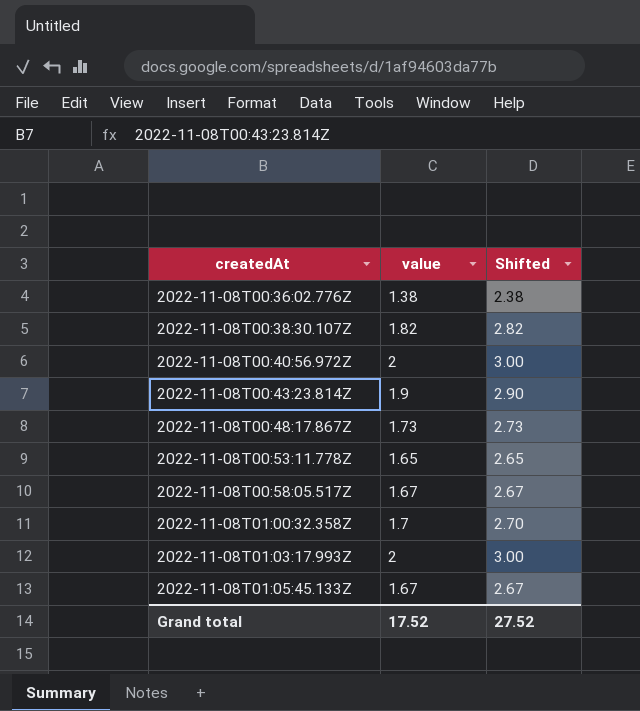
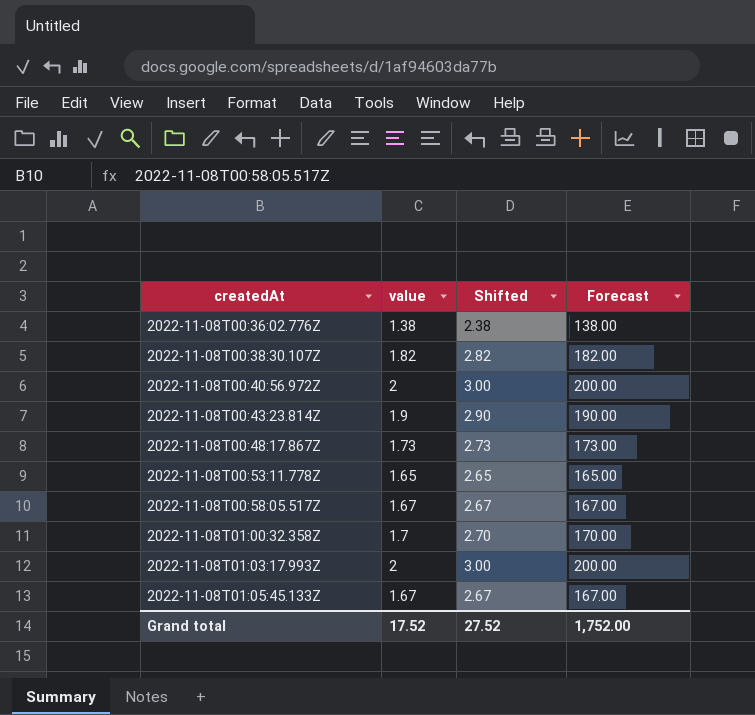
column Forecast | formula: none -> [value] * 100

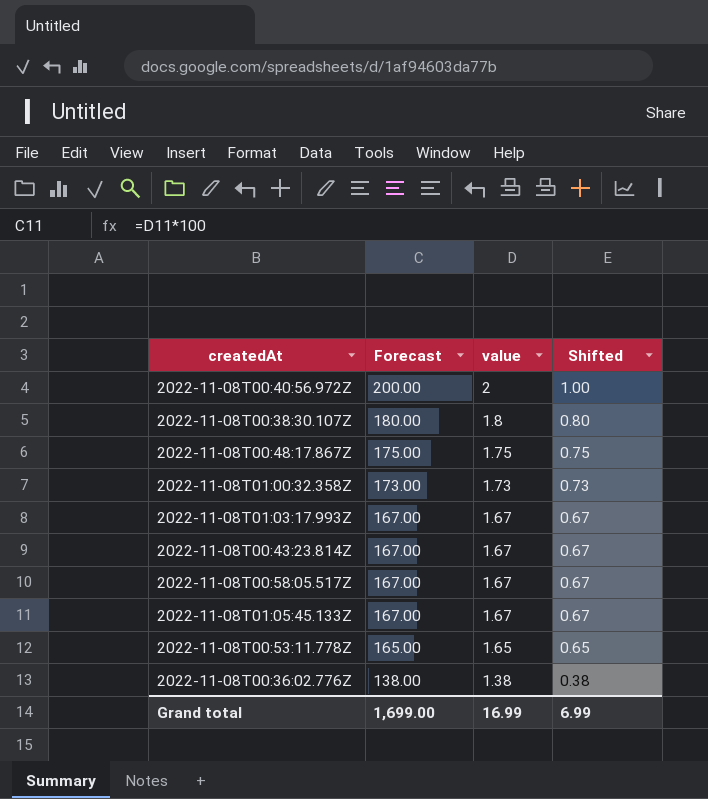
row order: createdAt ascending -> Forecast descending
column Forecast | position: 4 -> 2
column Shifted | formula: [value] + 1 -> [value] - 1
2022-11-08T00:38:30.107Z | Forecast: 182.00 -> 180.00
2022-11-08T00:38:30.107Z | value: 1.82 -> 1.8
2022-11-08T00:48:17.867Z | Forecast: 173.00 -> 175.00
2022-11-08T00:48:17.867Z | value: 1.73 -> 1.75
2022-11-08T01:00:32.358Z | Forecast: 170.00 -> 173.00
2022-11-08T01:00:32.358Z | value: 1.7 -> 1.73
2022-11-08T01:03:17.993Z | Forecast: 200.00 -> 167.00
2022-11-08T01:03:17.993Z | value: 2 -> 1.67
2022-11-08T00:43:23.814Z | Forecast: 190.00 -> 167.00
2022-11-08T00:43:23.814Z | value: 1.9 -> 1.67
Grand total | Forecast: 1,752.00 -> 1,699.00
Grand total | value: 17.52 -> 16.99
Grand total | Shifted: 27.52 -> 6.99

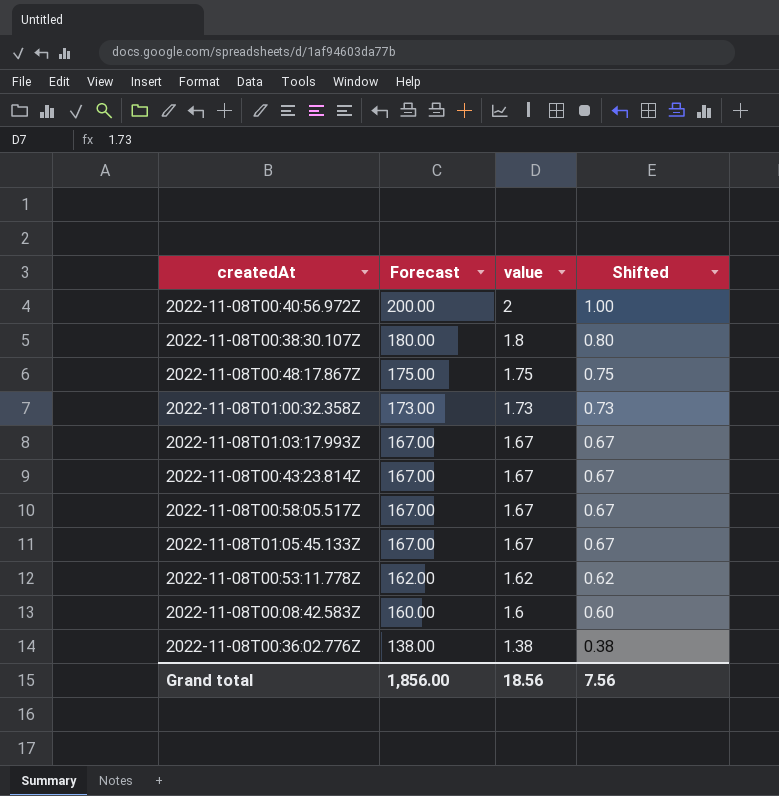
2022-11-08T00:53:11.778Z | Forecast: 165.00 -> 162.00
2022-11-08T00:53:11.778Z | value: 1.65 -> 1.62
2022-11-08T00:53:11.778Z | Shifted: 0.65 -> 0.62
row 2022-11-08T00:08:42.583Z: none -> 160.00 | 1.6 | 0.60
Grand total | Forecast: 1,699.00 -> 1,856.00
Grand total | value: 16.99 -> 18.56
Grand total | Shifted: 6.99 -> 7.56

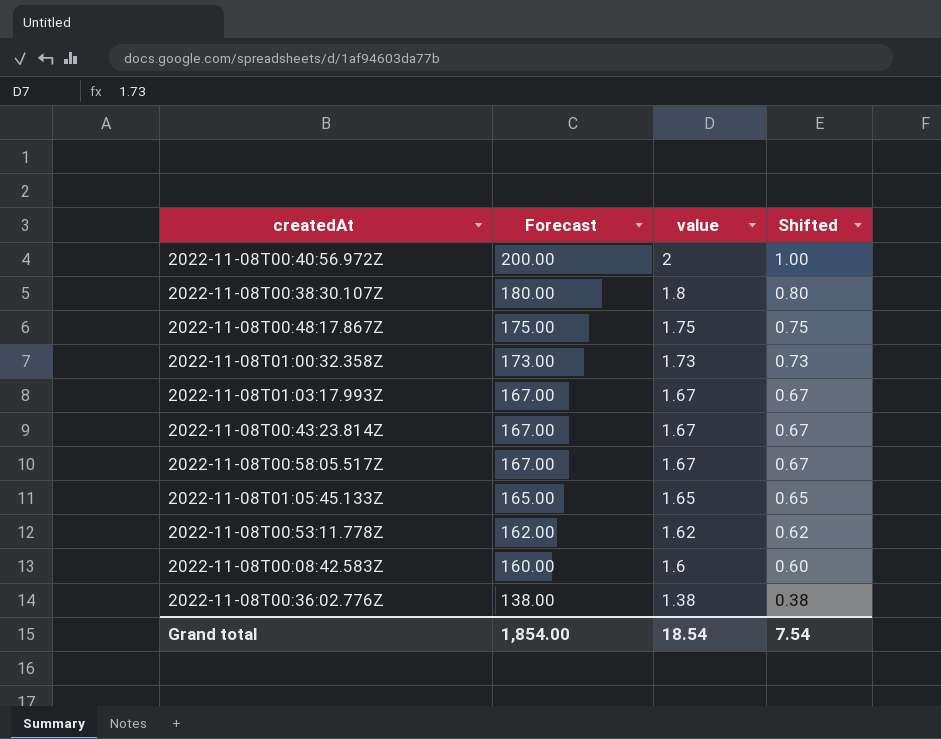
2022-11-08T01:05:45.133Z | Forecast: 167.00 -> 165.00
2022-11-08T01:05:45.133Z | value: 1.67 -> 1.65
2022-11-08T01:05:45.133Z | Shifted: 0.67 -> 0.65
Grand total | Forecast: 1,856.00 -> 1,854.00
Grand total | value: 18.56 -> 18.54
Grand total | Shifted: 7.56 -> 7.54

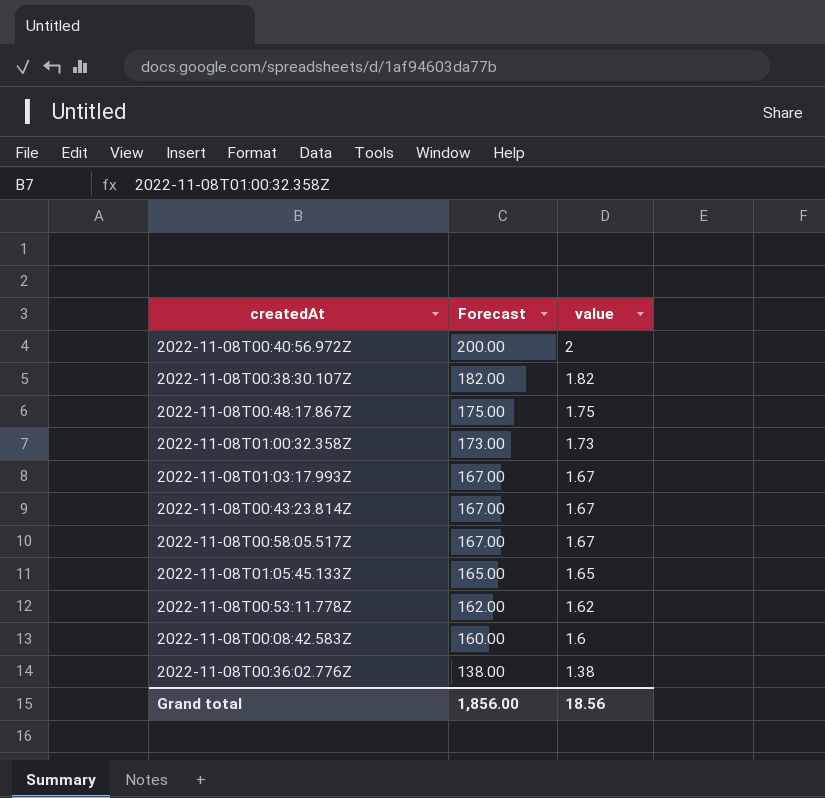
column Shifted | formula: [value] - 1 -> none
2022-11-08T00:38:30.107Z | Forecast: 180.00 -> 182.00
2022-11-08T00:38:30.107Z | value: 1.8 -> 1.82
Grand total | Forecast: 1,854.00 -> 1,856.00
Grand total | value: 18.54 -> 18.56

